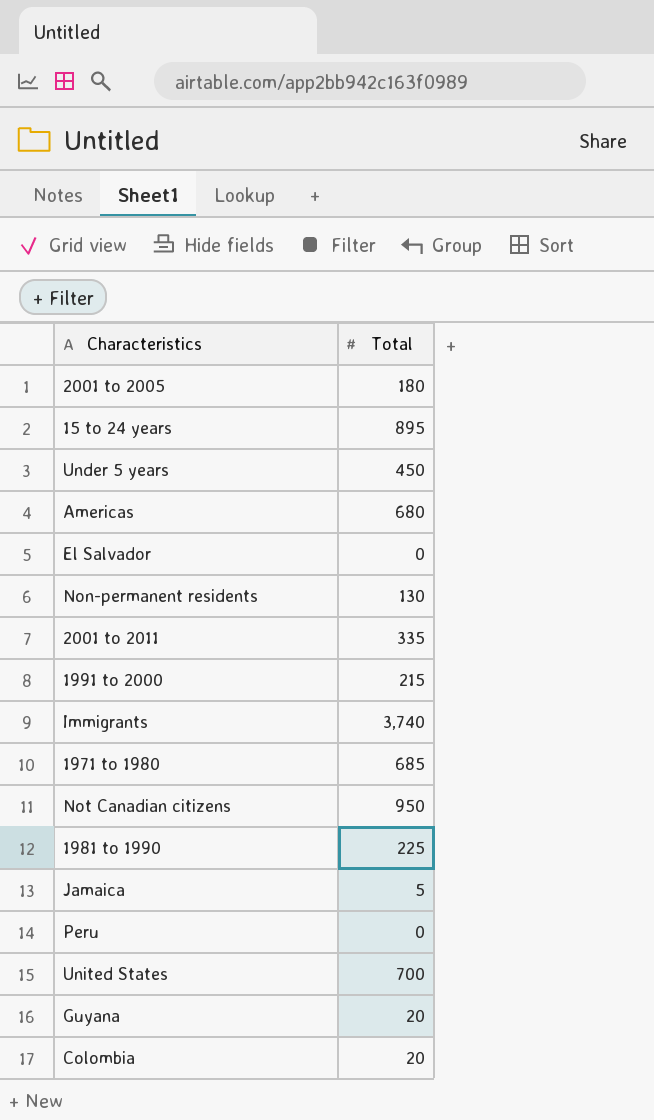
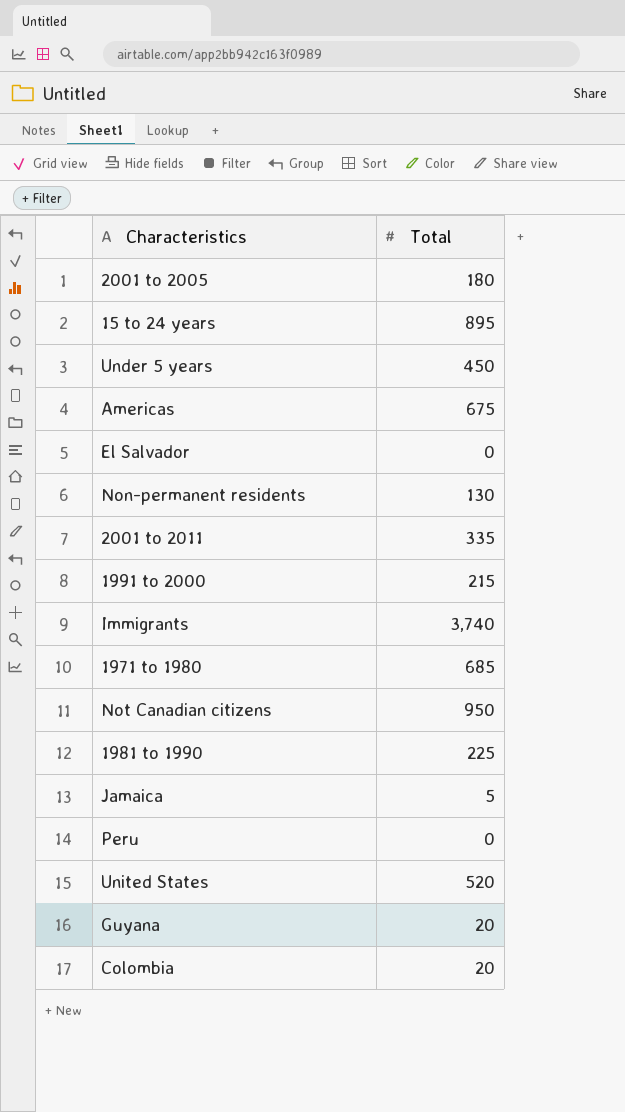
Americas | Total: 680 -> 675
United States | Total: 700 -> 520

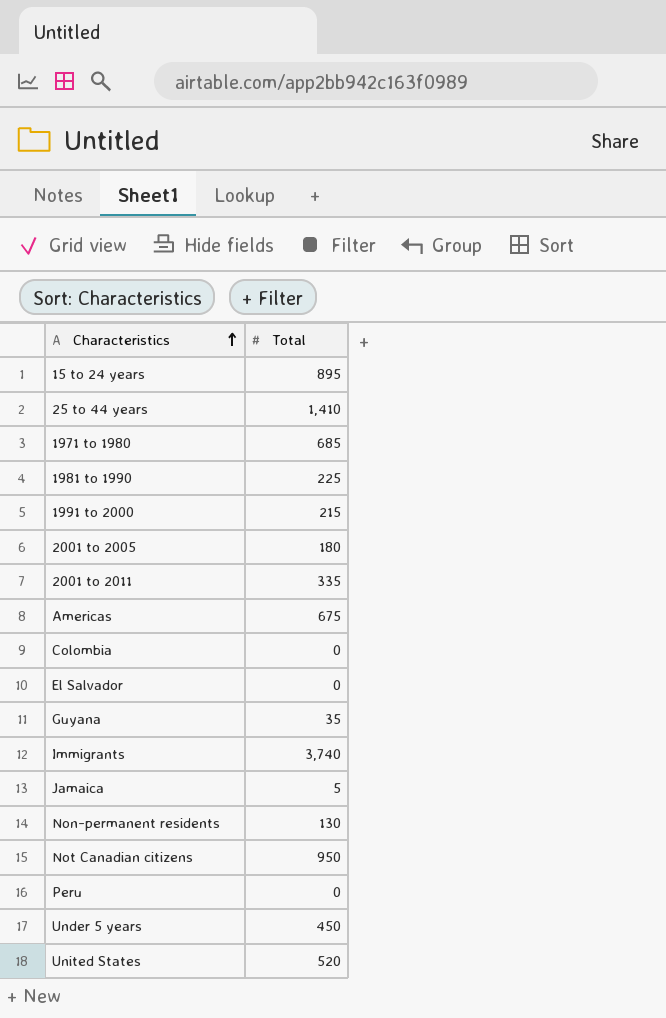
row order: none -> Characteristics ascending
row 25 to 44 years: none -> 1,410
Colombia | Total: 20 -> 0
Guyana | Total: 20 -> 35

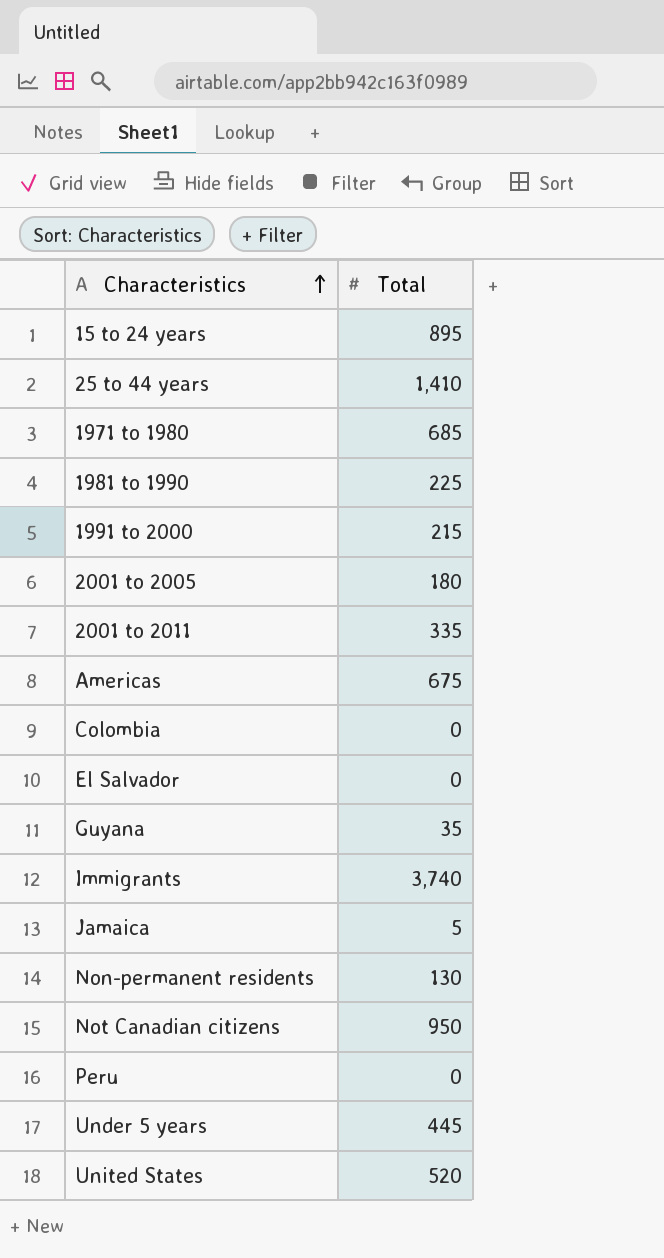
Under 5 years | Total: 450 -> 445

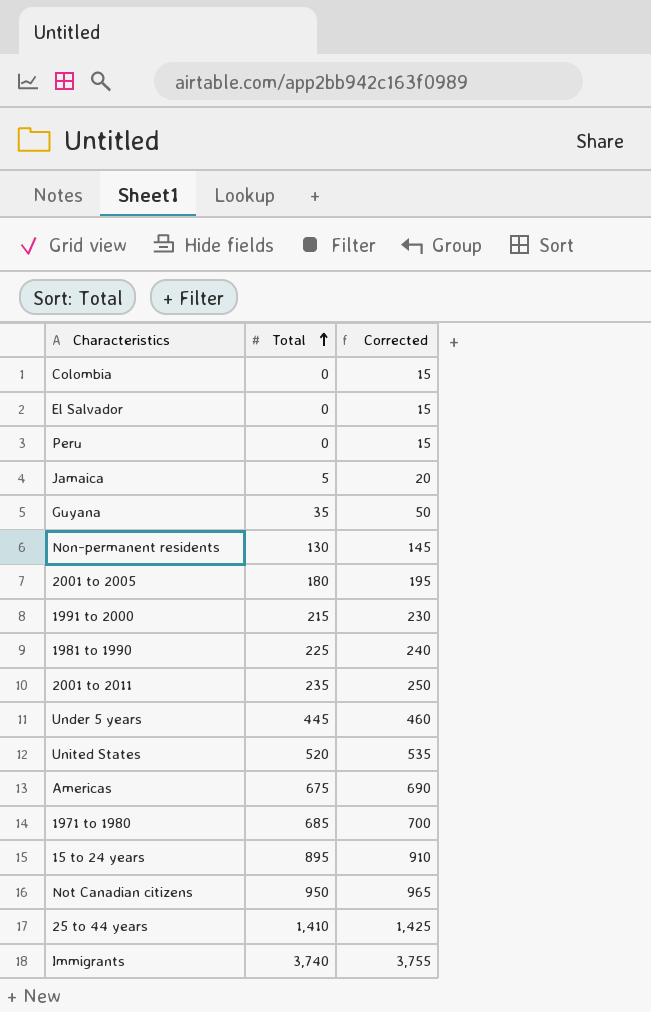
row order: Characteristics ascending -> Total ascending
column Corrected | formula: none -> [Total] + 15
2001 to 2011 | Total: 335 -> 235

